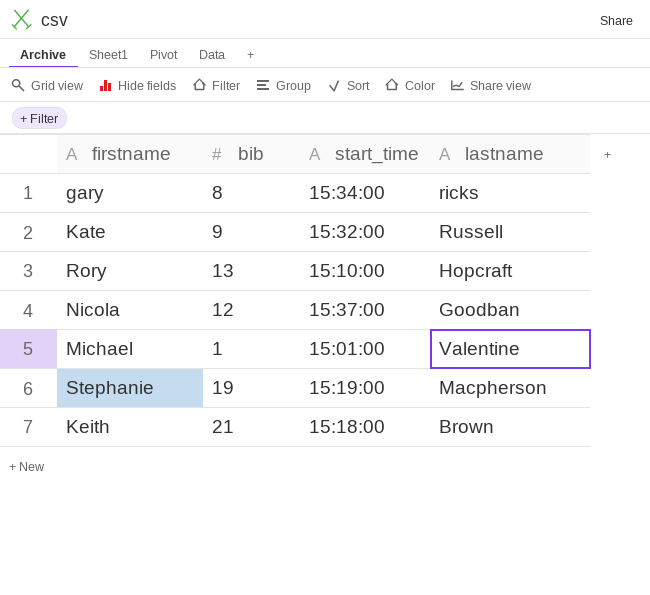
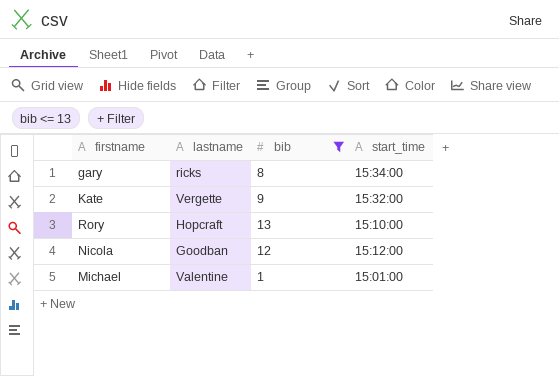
filter: none -> bib <= 13
column lastname | position: 4 -> 2
Kate | lastname: Russell -> Vergette
Nicola | start_time: 15:37:00 -> 15:12:00

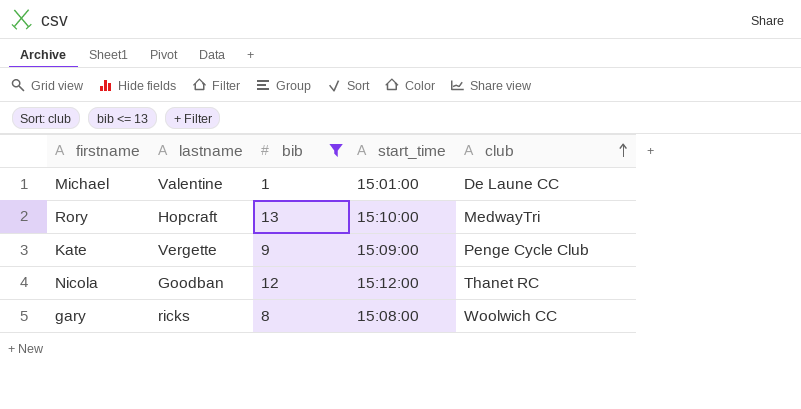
row order: none -> club ascending
column club | position: none -> 5
Kate | start_time: 15:32:00 -> 15:09:00
gary | start_time: 15:34:00 -> 15:08:00

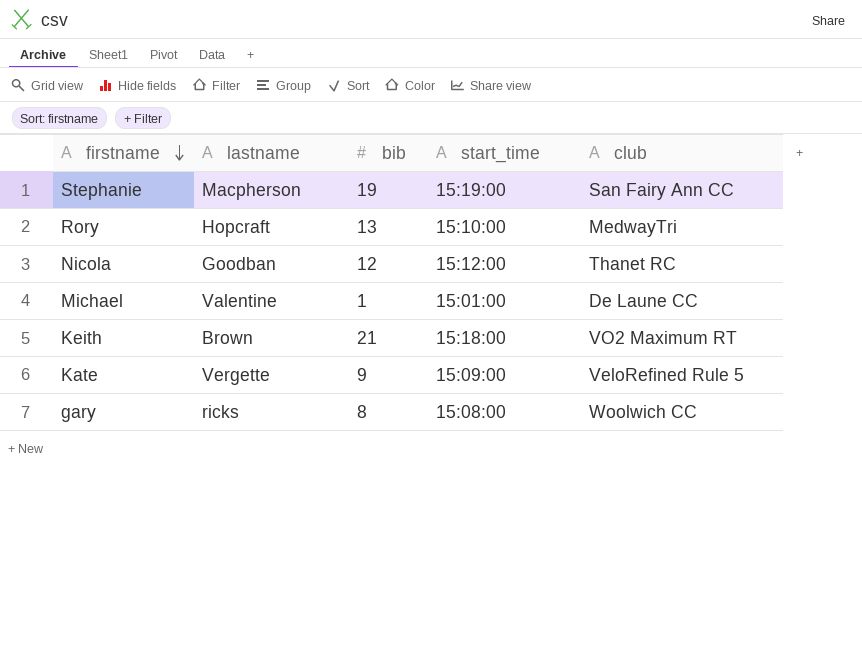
filter: bib <= 13 -> none
row order: club ascending -> firstname descending
Kate | club: Penge Cycle Club -> VeloRefined Rule 5

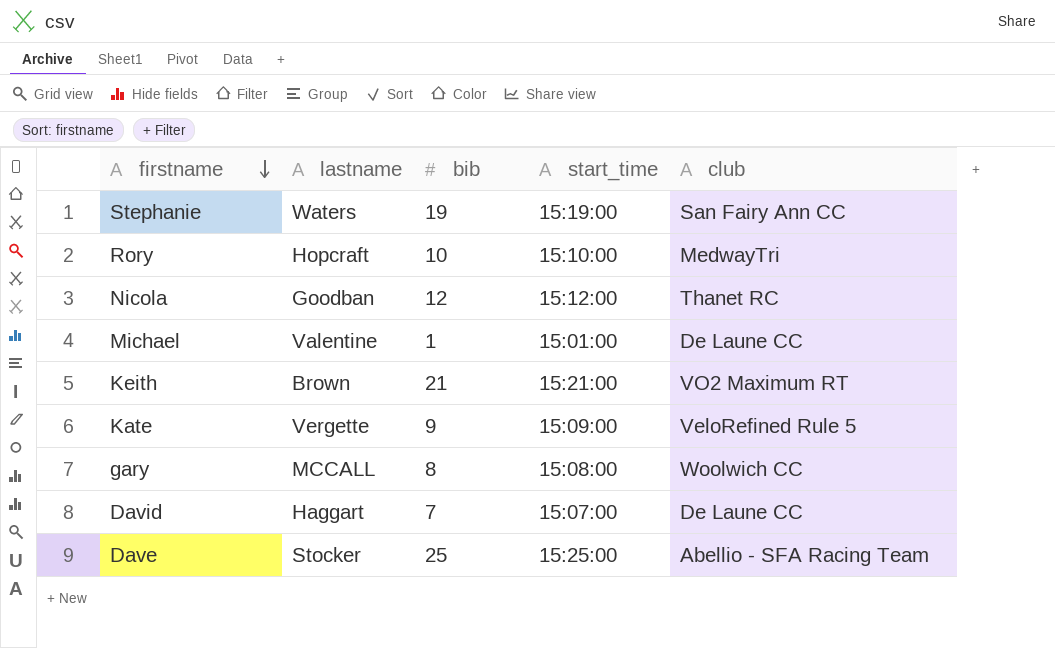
Stephanie | lastname: Macpherson -> Waters
Rory | bib: 13 -> 10
Keith | start_time: 15:18:00 -> 15:21:00
gary | lastname: ricks -> MCCALL
row David: none -> Haggart | 7 | 15:07:00 | De Laune CC
row Dave: none -> Stocker | 25 | 15:25:00 | Abellio - SFA Racing Team

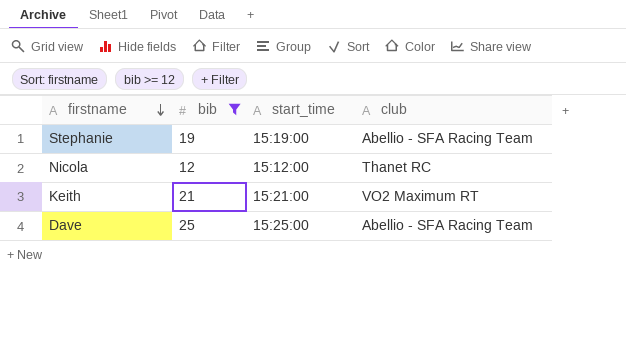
filter: none -> bib >= 12
column lastname | position: 2 -> none
Stephanie | club: San Fairy Ann CC -> Abellio - SFA Racing Team

